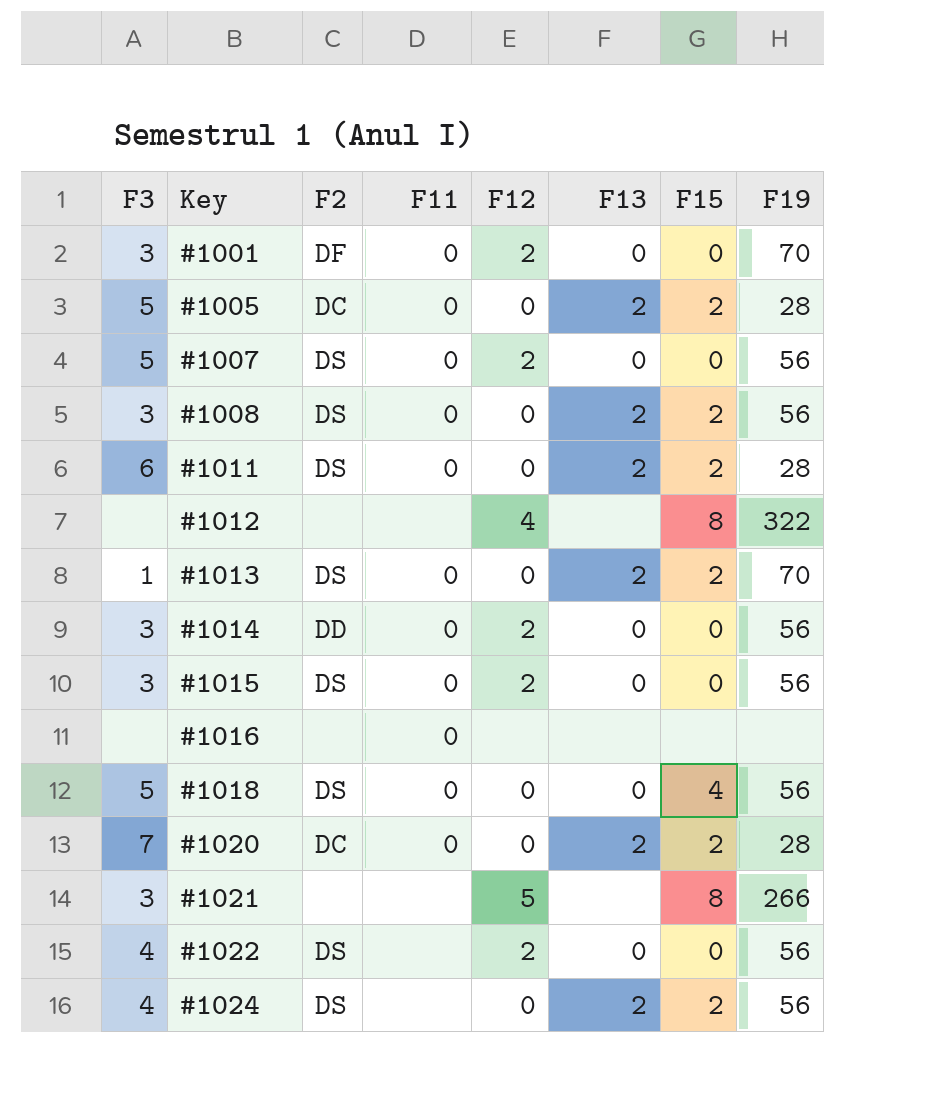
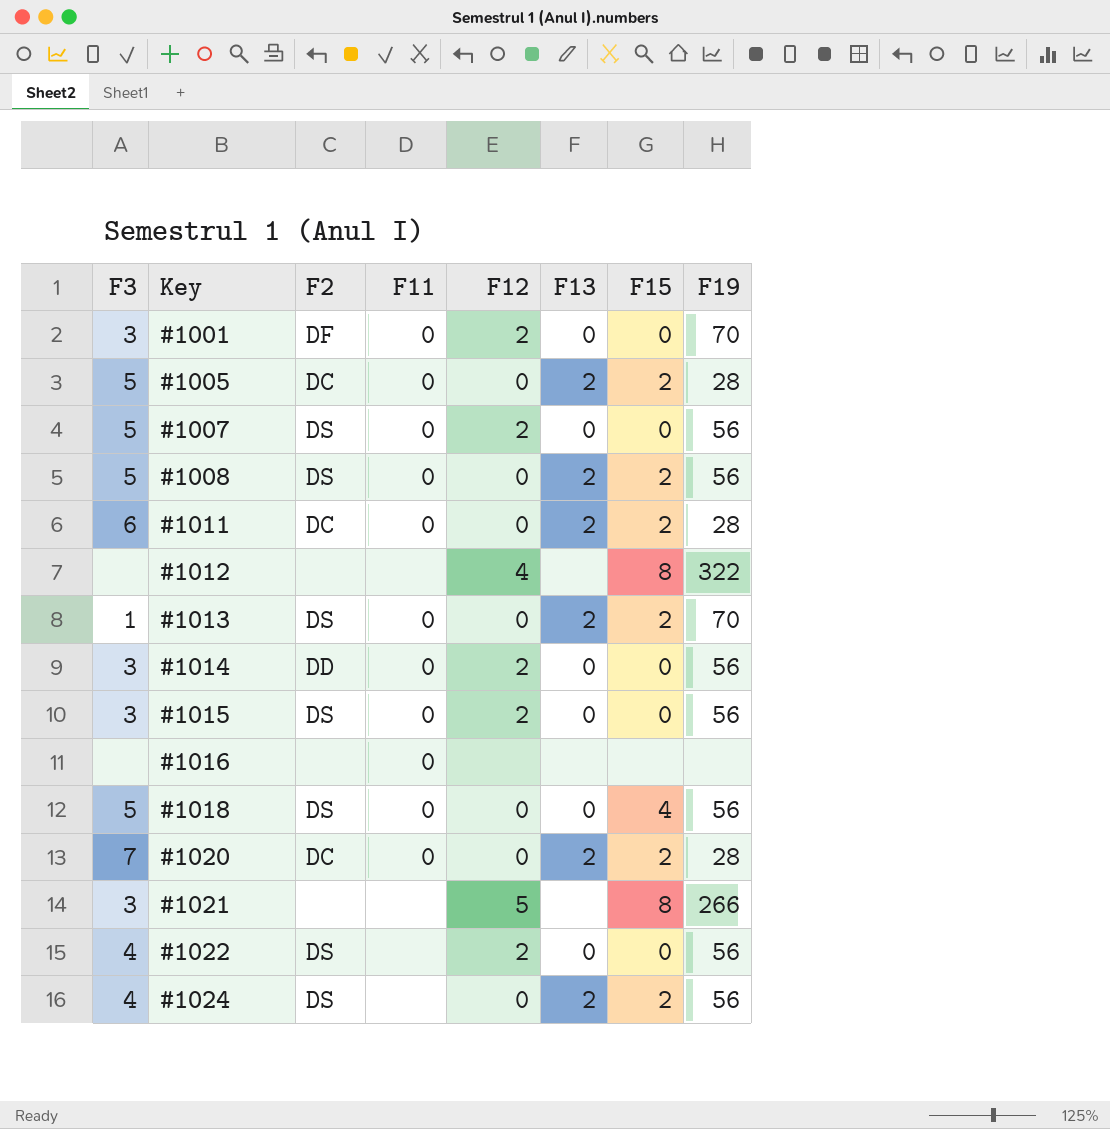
#1008 | F3: 3 -> 5
#1011 | F2: DS -> DC

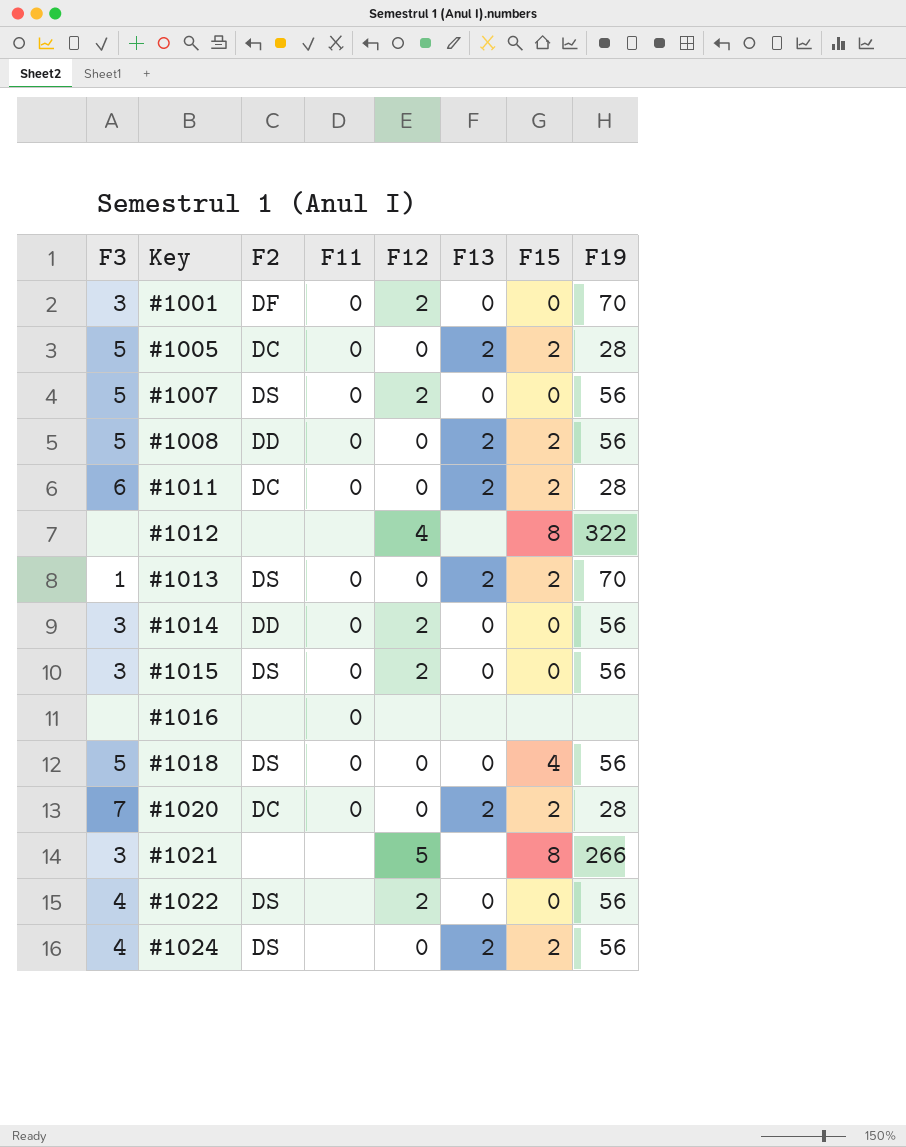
#1008 | F2: DS -> DD

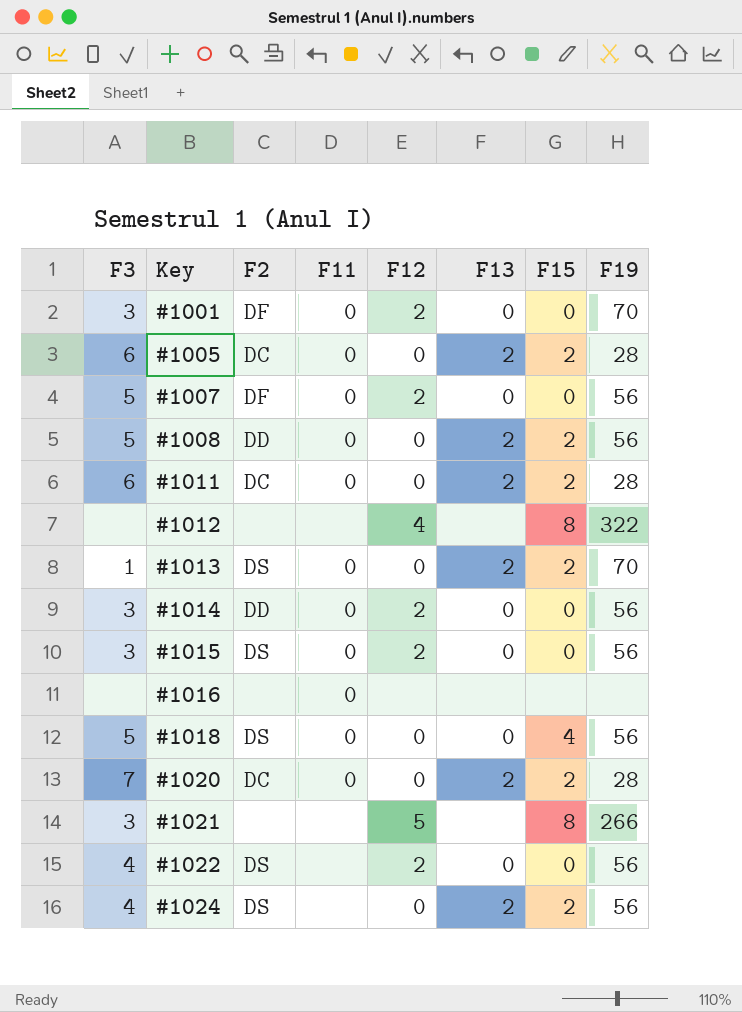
#1005 | F3: 5 -> 6
#1007 | F2: DS -> DF

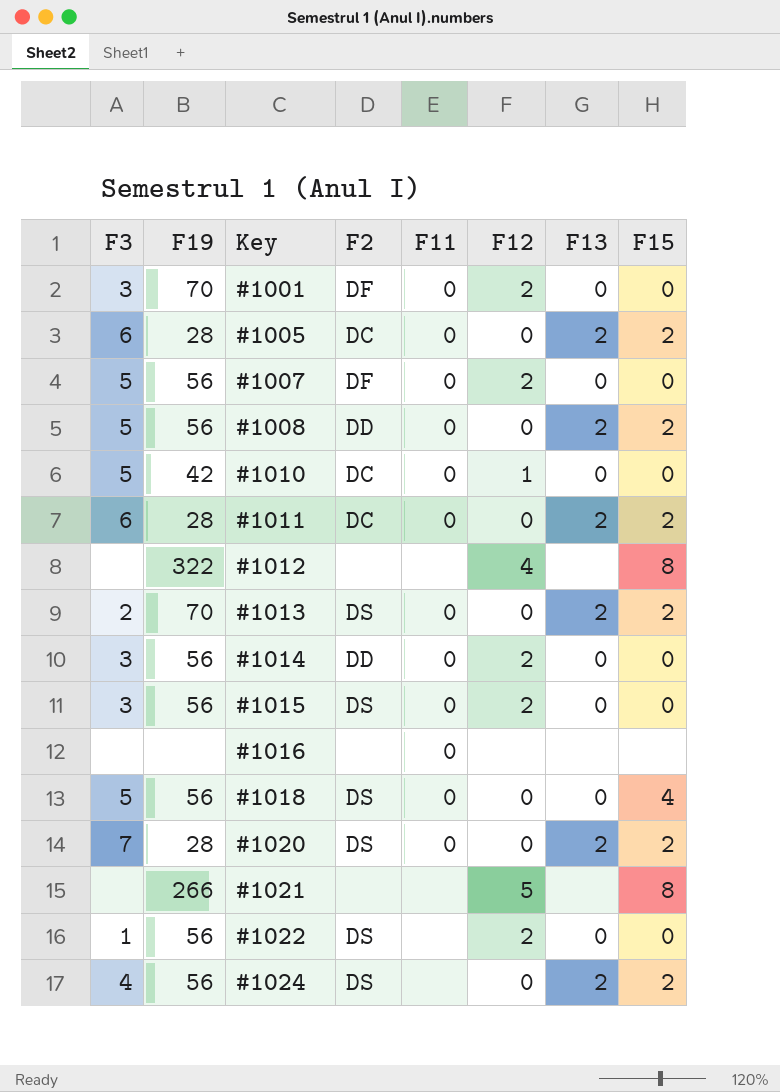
column F19 | position: 8 -> 2
row #1010: none -> 5 | 42 | DC | 0 | 1 | 0 | 0
#1013 | F3: 1 -> 2
#1020 | F2: DC -> DS
#1021 | F3: 3 -> none
#1022 | F3: 4 -> 1

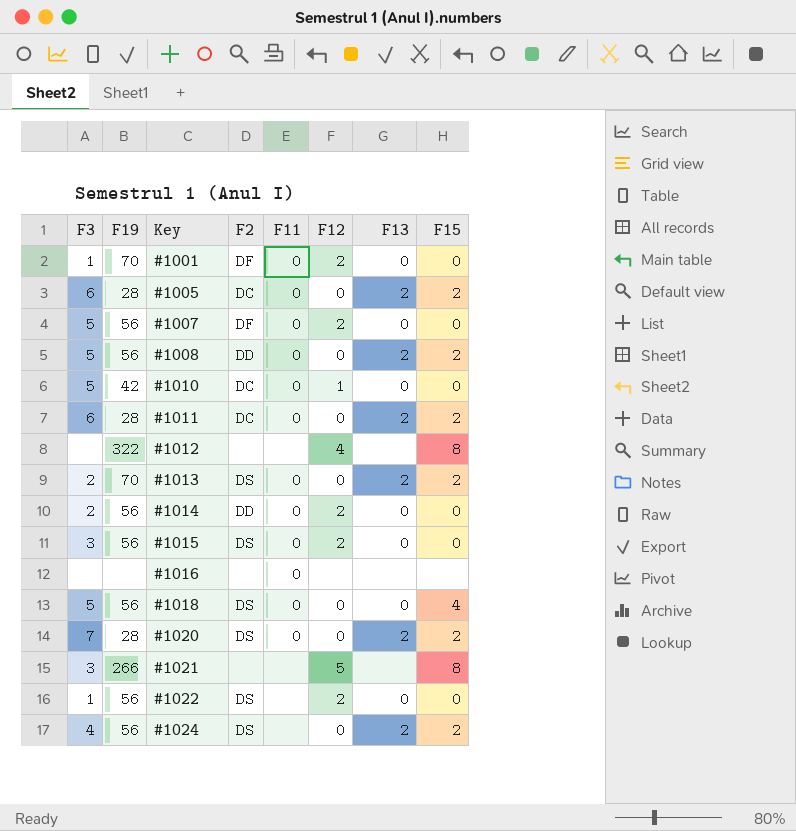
#1001 | F3: 3 -> 1
#1014 | F3: 3 -> 2
#1021 | F3: none -> 3

